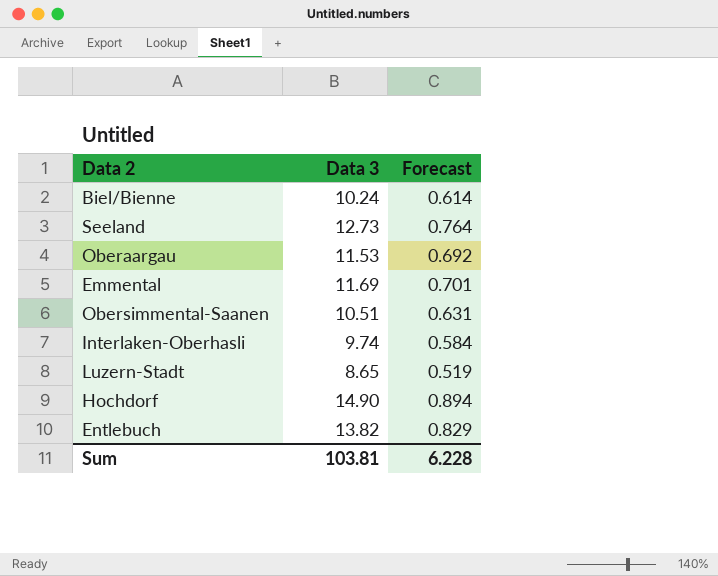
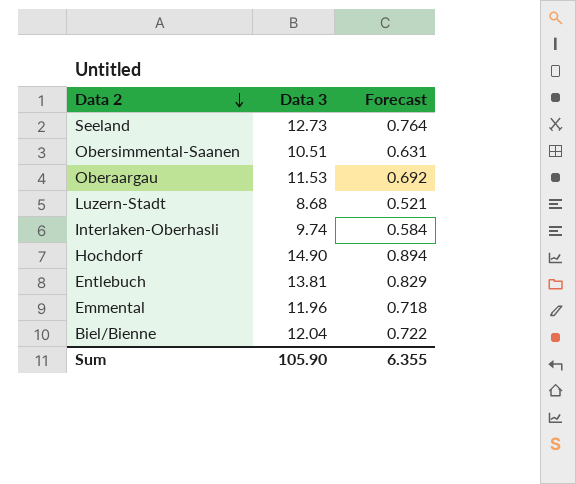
row order: none -> Data 2 descending
Luzern-Stadt | Data 3: 8.65 -> 8.68
Luzern-Stadt | Forecast: 0.519 -> 0.521
Entlebuch | Data 3: 13.82 -> 13.81
Emmental | Data 3: 11.69 -> 11.96
Emmental | Forecast: 0.701 -> 0.718
Biel/Bienne | Data 3: 10.24 -> 12.04
Biel/Bienne | Forecast: 0.614 -> 0.722
Sum | Data 3: 103.81 -> 105.90
Sum | Forecast: 6.228 -> 6.355

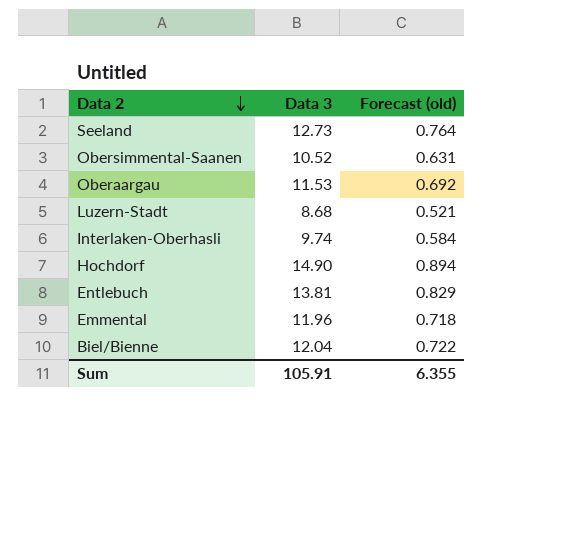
column name: Forecast -> Forecast (old)
Obersimmental-Saanen | Data 3: 10.51 -> 10.52
Sum | Data 3: 105.90 -> 105.91

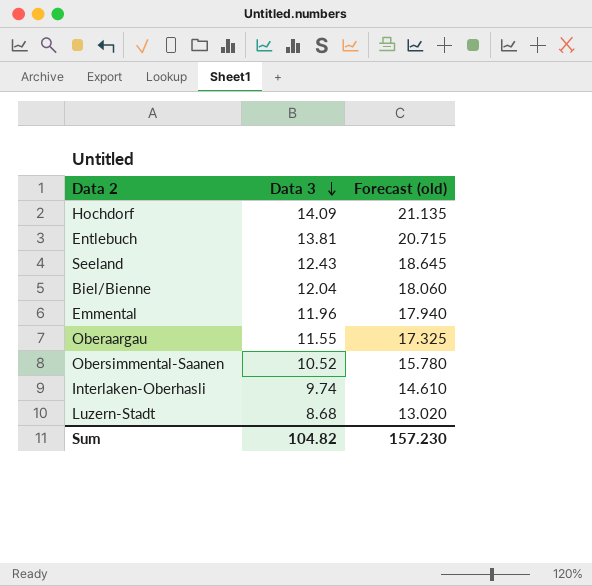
row order: Data 2 descending -> Data 3 descending
column Forecast (old) | formula: [Data 3] * 0.06 -> [Data 3] * 1.5
Hochdorf | Data 3: 14.90 -> 14.09
Seeland | Data 3: 12.73 -> 12.43
Oberaargau | Data 3: 11.53 -> 11.55
Sum | Data 3: 105.91 -> 104.82
Sum | Forecast (old): 6.355 -> 157.230

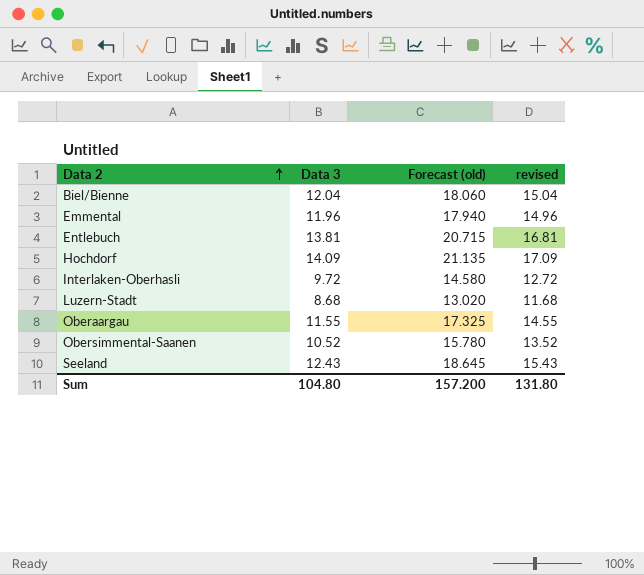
row order: Data 3 descending -> Data 2 ascending
column revised | formula: none -> [Data 3] + 3
Interlaken-Oberhasli | Data 3: 9.74 -> 9.72
Interlaken-Oberhasli | Forecast (old): 14.610 -> 14.580
Sum | Data 3: 104.82 -> 104.80
Sum | Forecast (old): 157.230 -> 157.200

